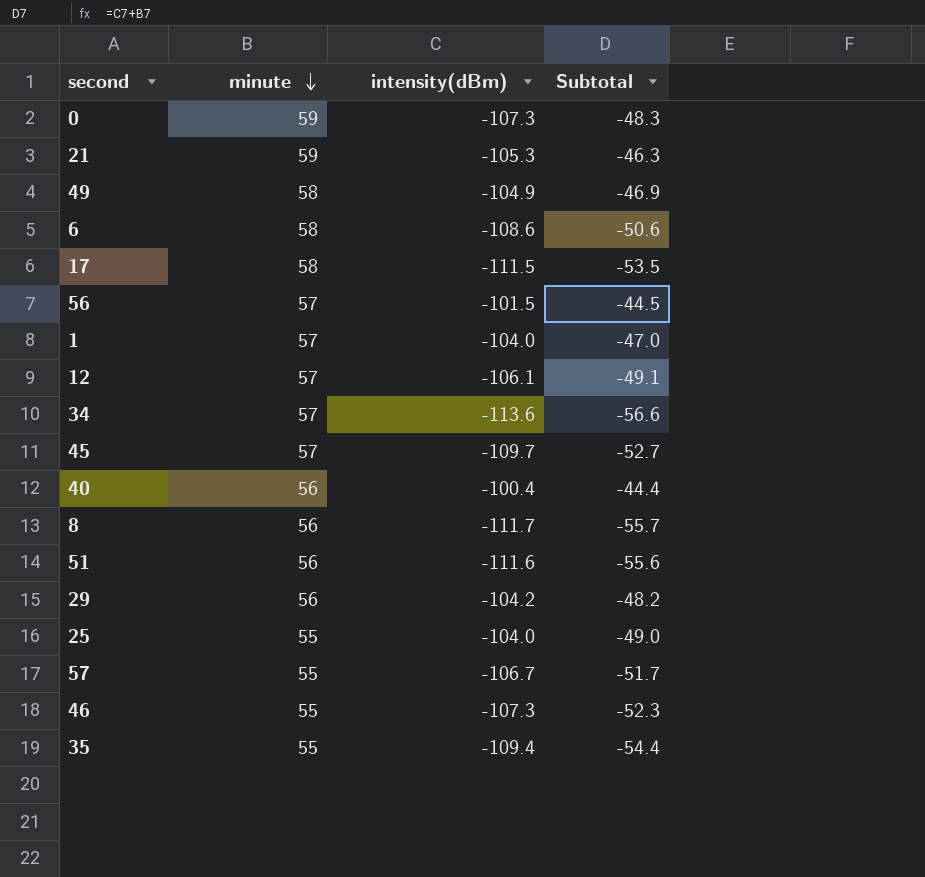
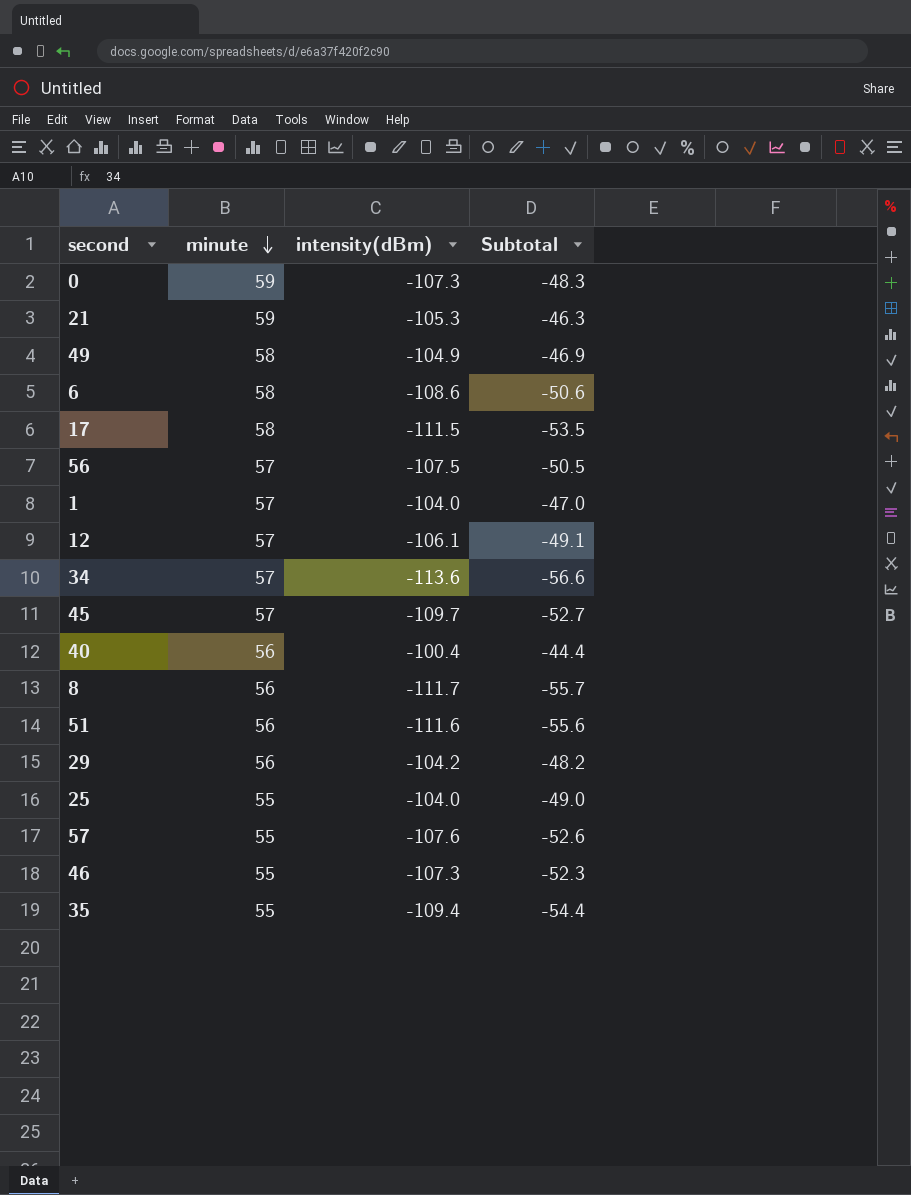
56 | intensity(dBm): -101.5 -> -107.5
56 | Subtotal: -44.5 -> -50.5
57 | intensity(dBm): -106.7 -> -107.6
57 | Subtotal: -51.7 -> -52.6

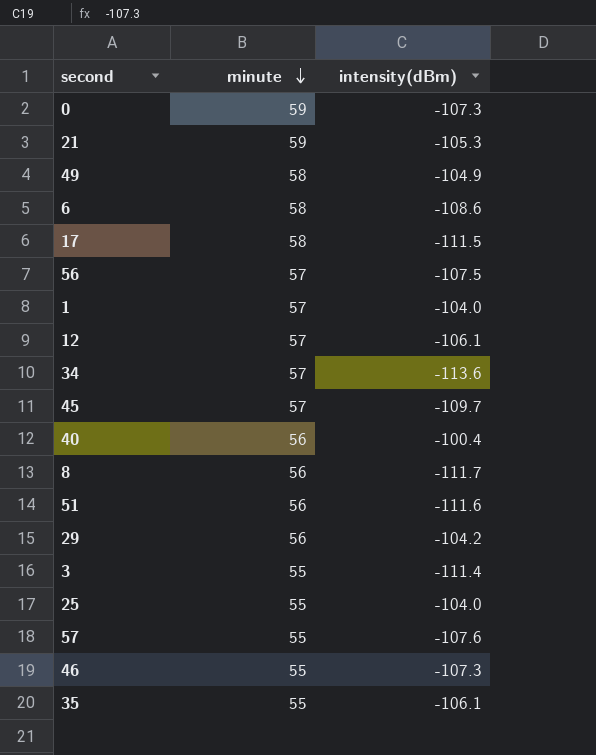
column Subtotal | formula: [minute] + [intensity(dBm)] -> none
row 3: none -> 55 | -111.4
35 | intensity(dBm): -109.4 -> -106.1

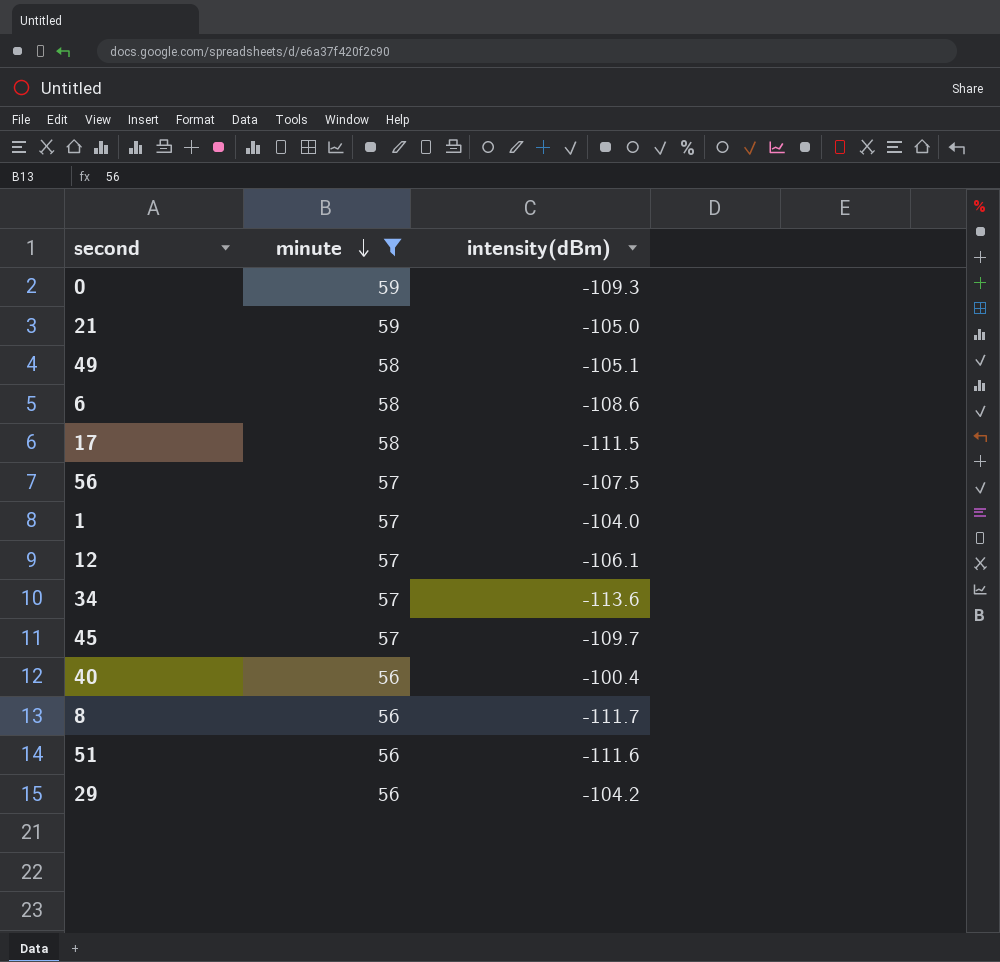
filter: none -> minute != 55
0 | intensity(dBm): -107.3 -> -109.3
21 | intensity(dBm): -105.3 -> -105.0
49 | intensity(dBm): -104.9 -> -105.1

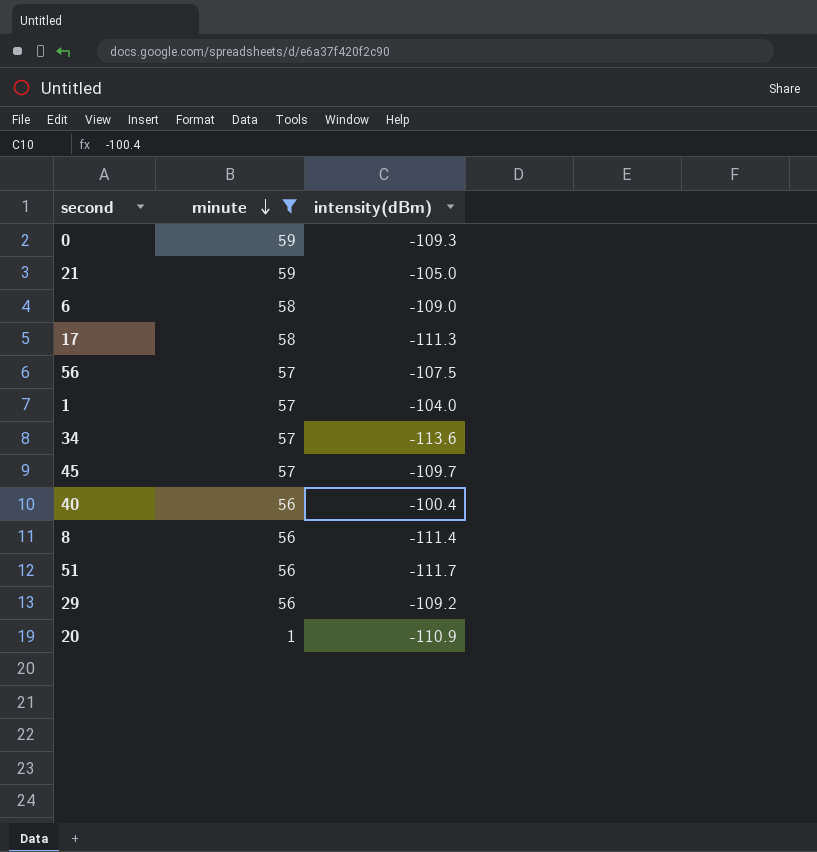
row 49: 58 | -105.1 -> none
row 12: 57 | -106.1 -> none
6 | intensity(dBm): -108.6 -> -109.0
17 | intensity(dBm): -111.5 -> -111.3
8 | intensity(dBm): -111.7 -> -111.4
51 | intensity(dBm): -111.6 -> -111.7
29 | intensity(dBm): -104.2 -> -109.2
row 20: none -> 1 | -110.9

